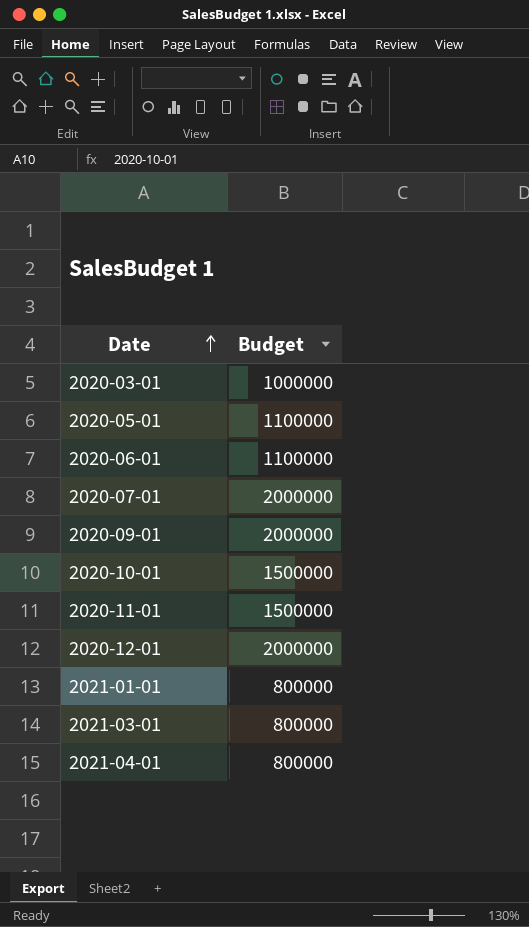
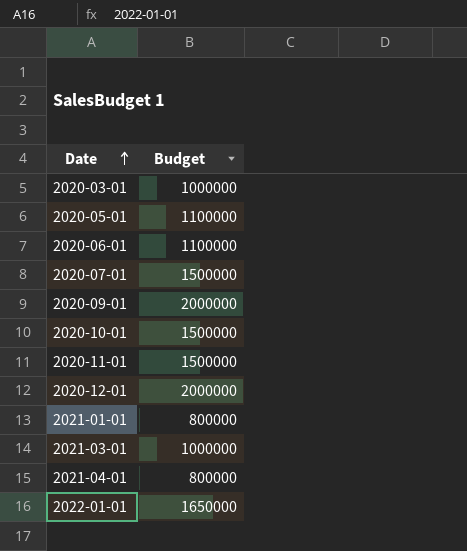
2020-07-01 | Budget: 2000000 -> 1500000
2021-03-01 | Budget: 800000 -> 1000000
row 2022-01-01: none -> 1650000

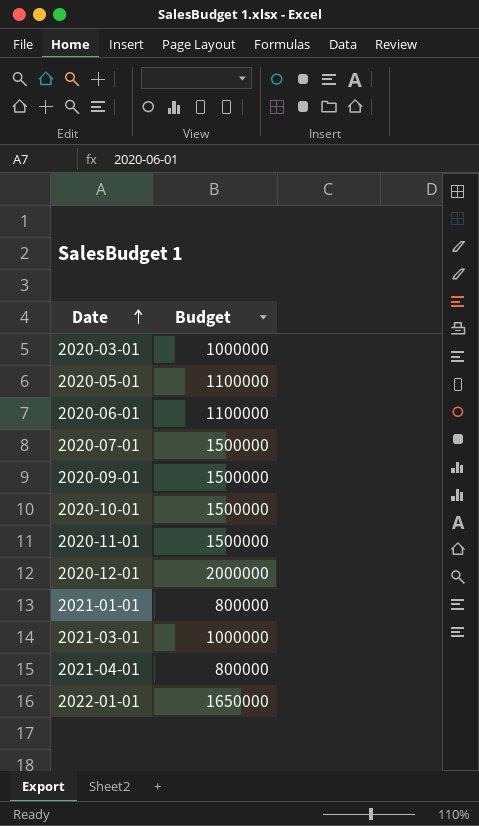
2020-09-01 | Budget: 2000000 -> 1500000

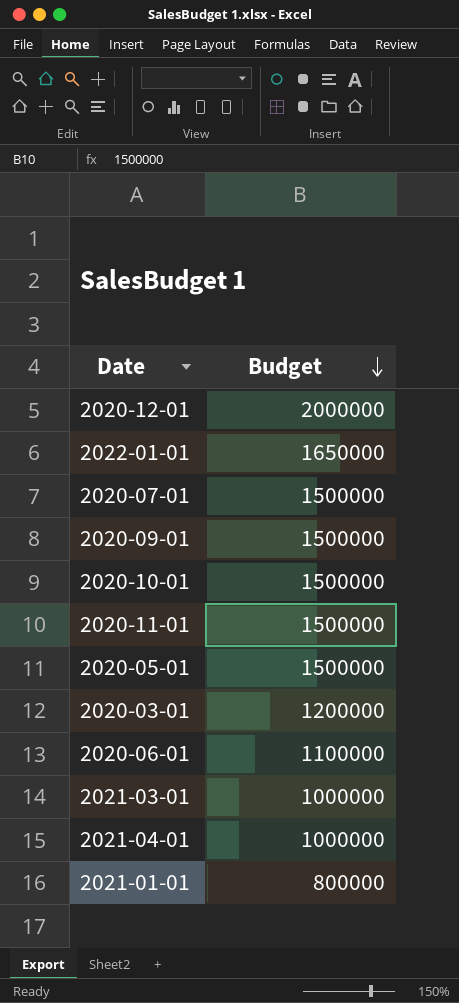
row order: Date ascending -> Budget descending
2020-05-01 | Budget: 1100000 -> 1500000
2020-03-01 | Budget: 1000000 -> 1200000
2021-04-01 | Budget: 800000 -> 1000000

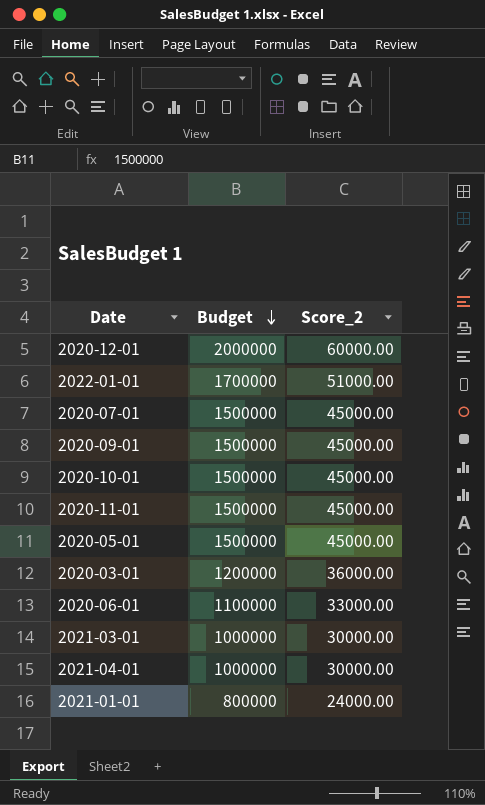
column Score_2 | formula: none -> [Budget] * 0.03
2022-01-01 | Budget: 1650000 -> 1700000

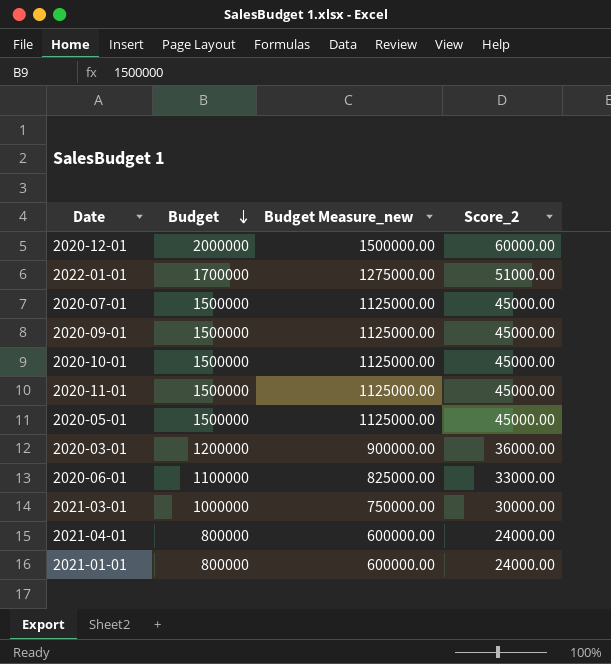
column Budget Measure_new | formula: none -> [Budget] * 0.75
2021-04-01 | Budget: 1000000 -> 800000
2021-04-01 | Score_2: 30000.00 -> 24000.00

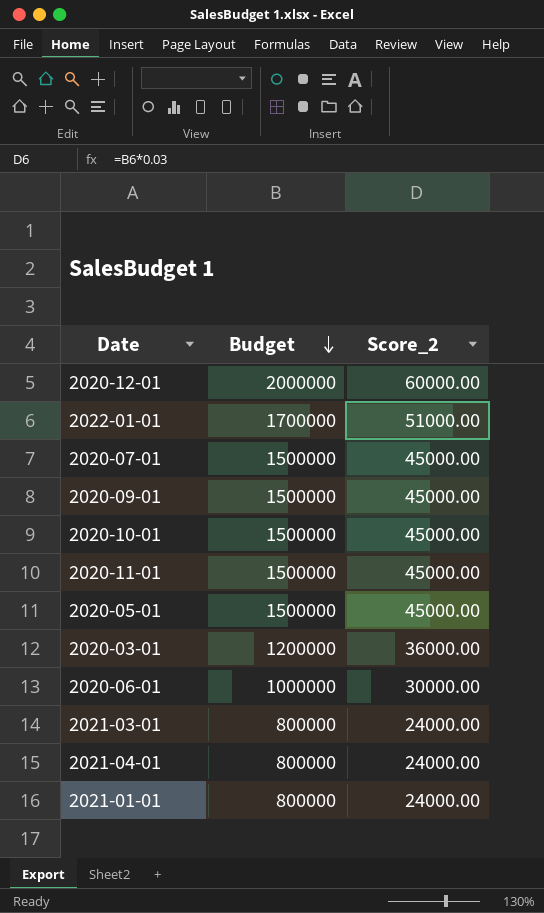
column Budget Measure_new | formula: [Budget] * 0.75 -> none
2020-06-01 | Budget: 1100000 -> 1000000
2020-06-01 | Score_2: 33000.00 -> 30000.00
2021-03-01 | Budget: 1000000 -> 800000
2021-03-01 | Score_2: 30000.00 -> 24000.00

